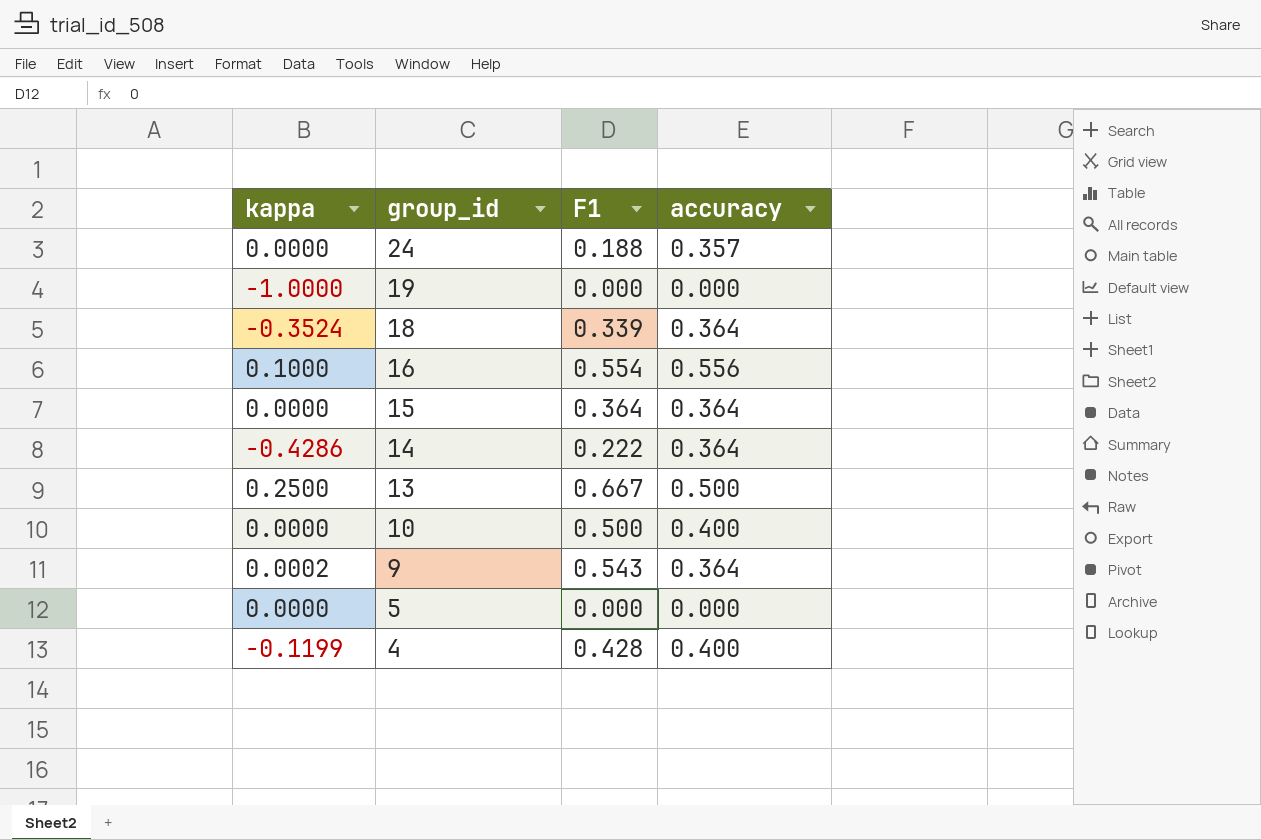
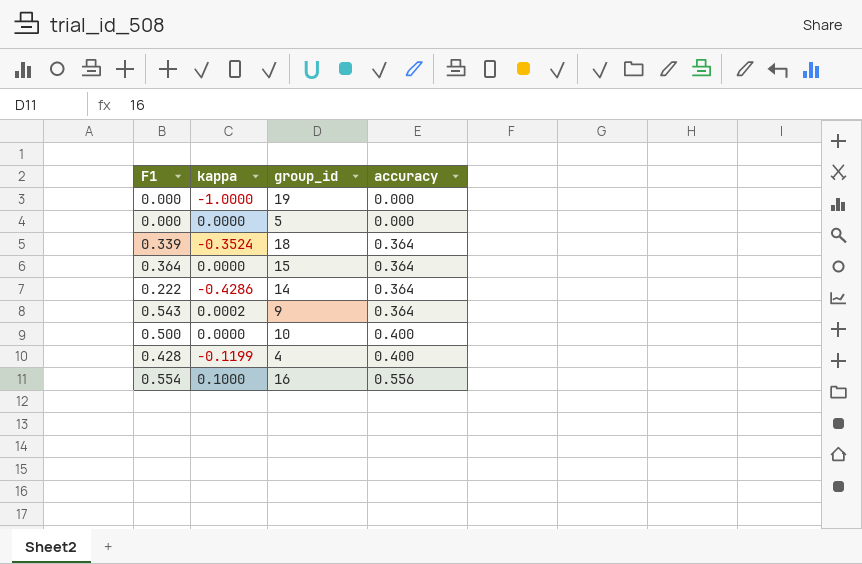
row order: group_id descending -> accuracy ascending
column F1 | position: 3 -> 1
row 24: 0.0000 | 0.188 | 0.357 -> none
row 13: 0.2500 | 0.667 | 0.500 -> none

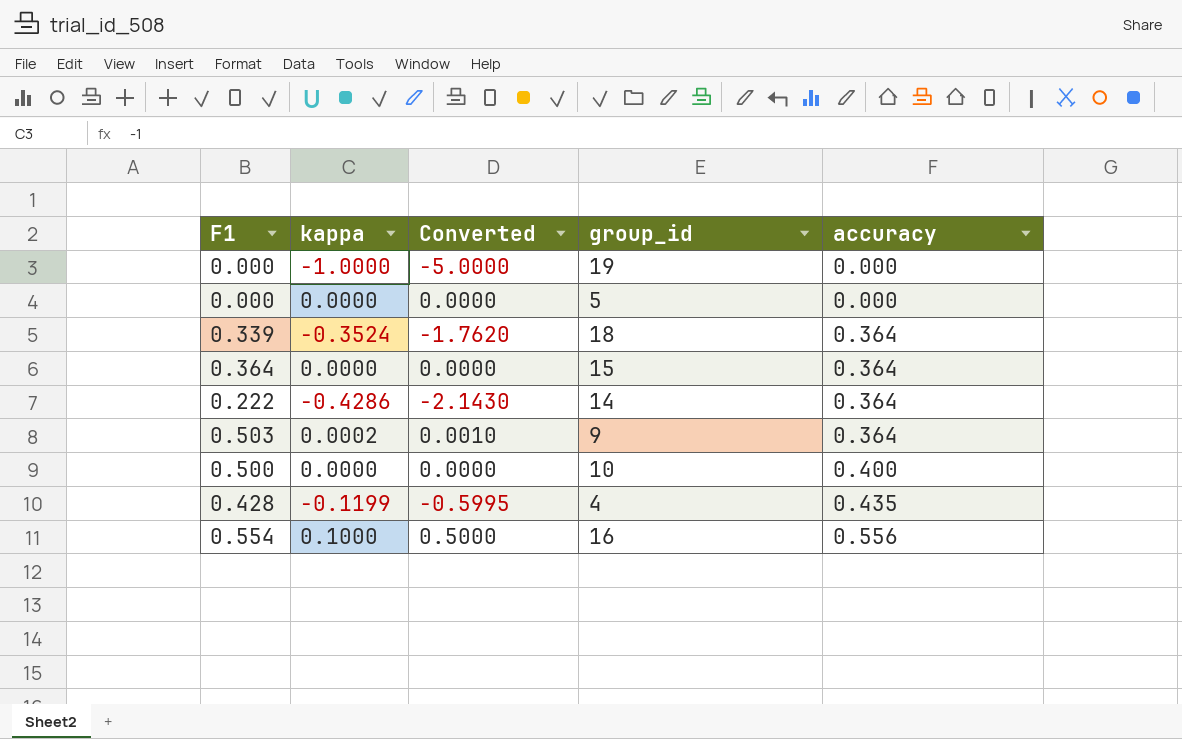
column Converted | formula: none -> [kappa] * 5
9 | F1: 0.543 -> 0.503
4 | accuracy: 0.400 -> 0.435

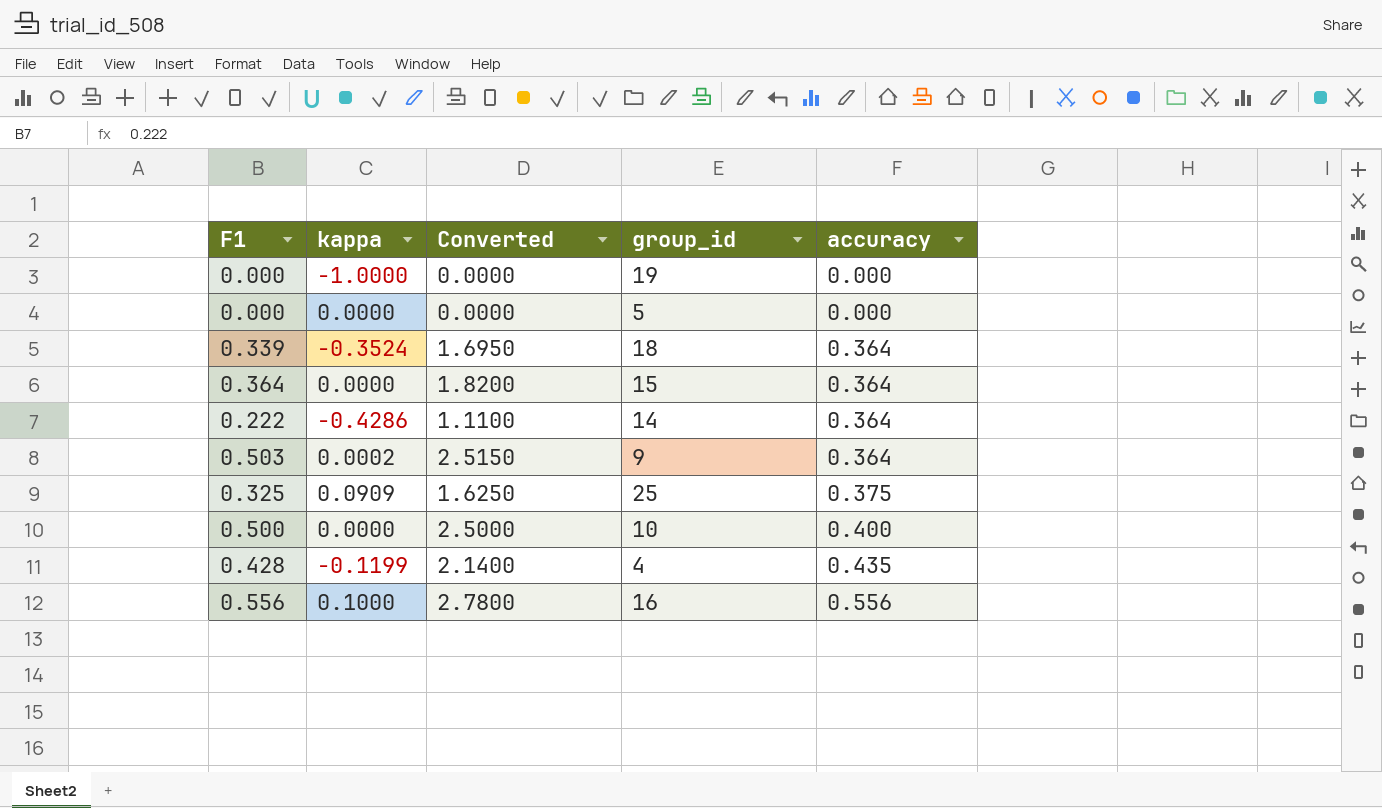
column Converted | formula: [kappa] * 5 -> [F1] * 5
row 25: none -> 0.325 | 0.0909 | 1.6250 | 0.375
16 | F1: 0.554 -> 0.556

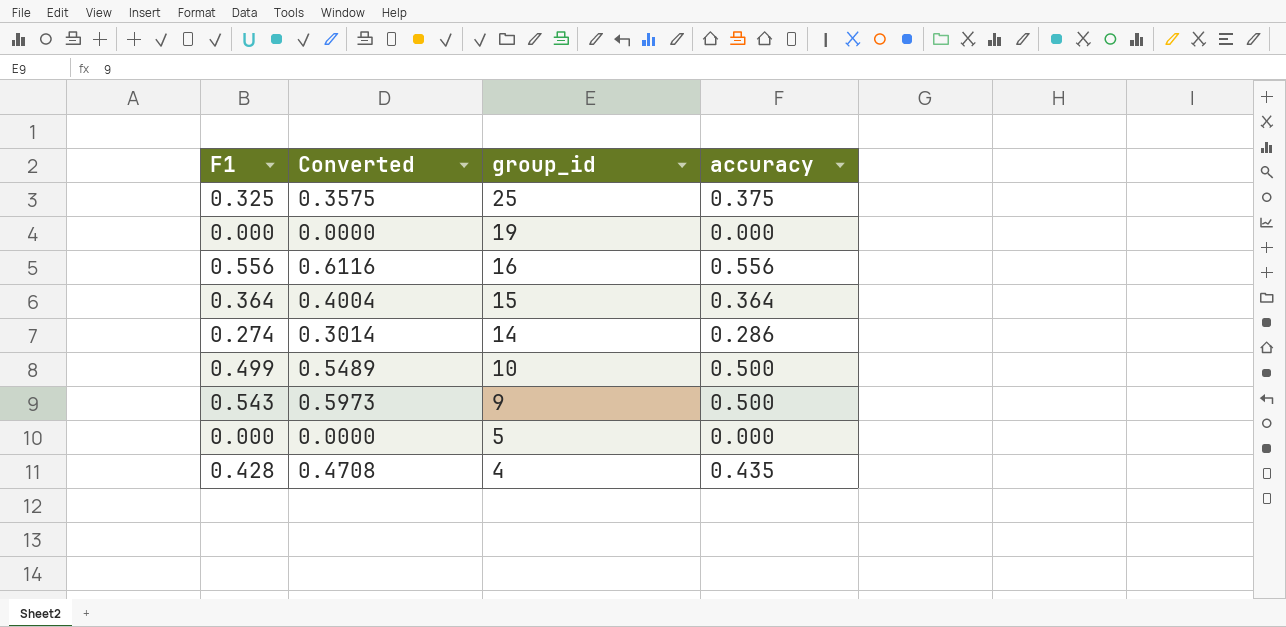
row order: accuracy ascending -> group_id descending
column kappa | position: 2 -> none
column Converted | formula: [F1] * 5 -> [F1] * 1.1
row 18: 0.339 | -0.3524 | 1.6950 | 0.364 -> none
14 | F1: 0.222 -> 0.274
14 | accuracy: 0.364 -> 0.286
10 | F1: 0.500 -> 0.499
10 | accuracy: 0.400 -> 0.500
9 | F1: 0.503 -> 0.543
9 | accuracy: 0.364 -> 0.500

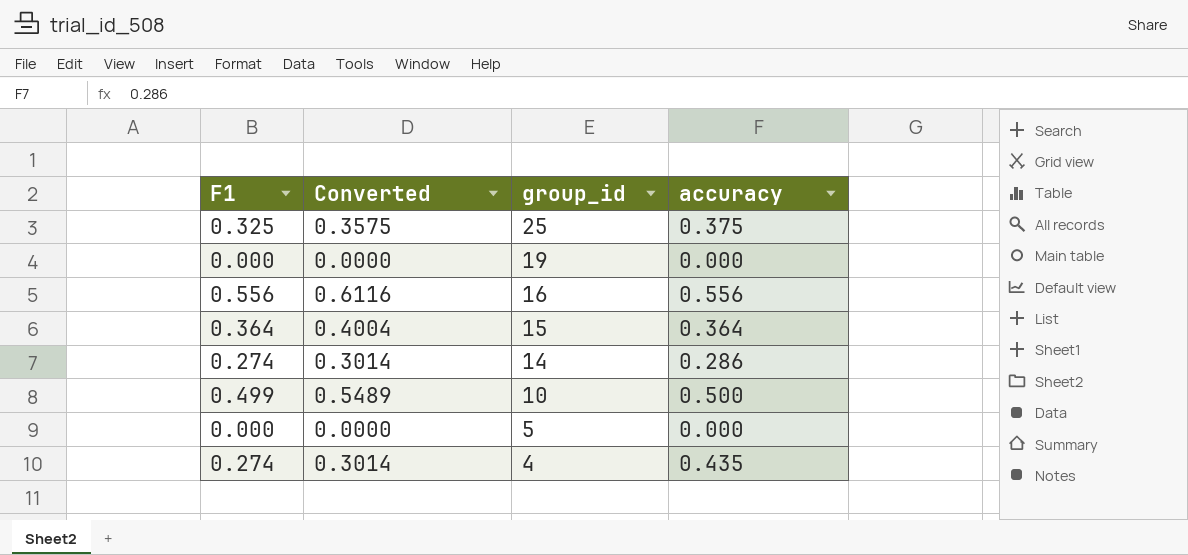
row 9: 0.543 | 0.5973 | 0.500 -> none
4 | F1: 0.428 -> 0.274
4 | Converted: 0.4708 -> 0.3014

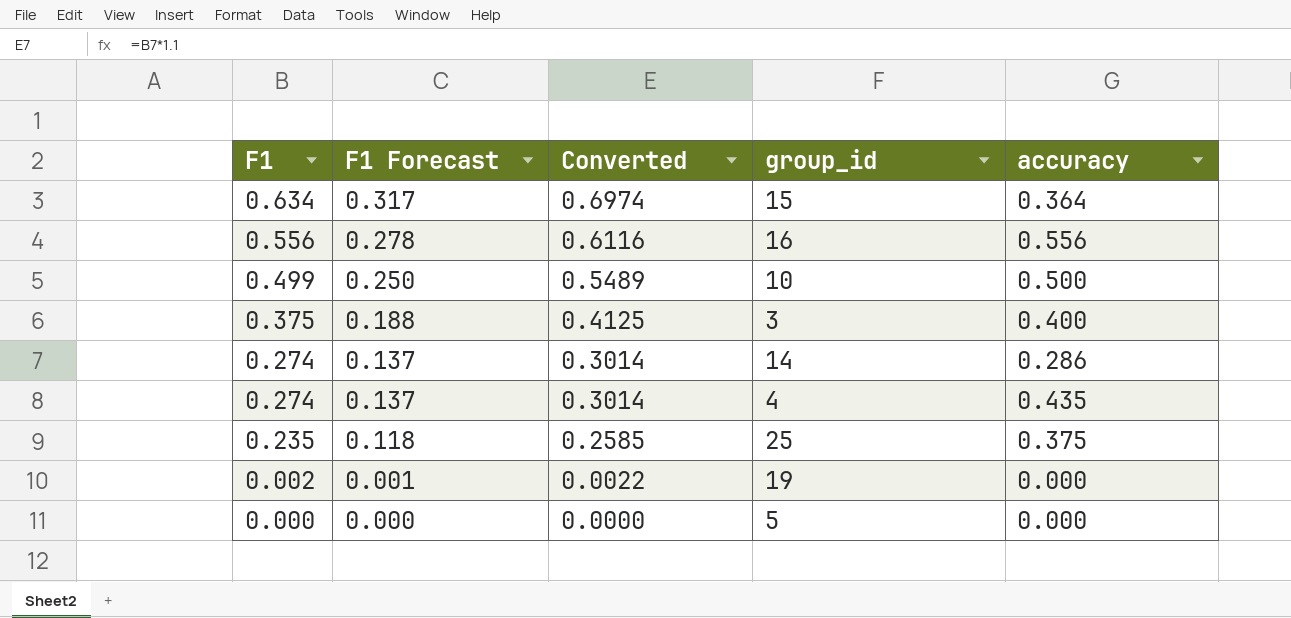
row order: group_id descending -> F1 descending
column F1 Forecast | formula: none -> [F1] * 0.5
15 | F1: 0.364 -> 0.634
15 | Converted: 0.4004 -> 0.6974
row 3: none -> 0.375 | 0.188 | 0.4125 | 0.400
25 | F1: 0.325 -> 0.235
25 | Converted: 0.3575 -> 0.2585
19 | F1: 0.000 -> 0.002
19 | Converted: 0.0000 -> 0.0022

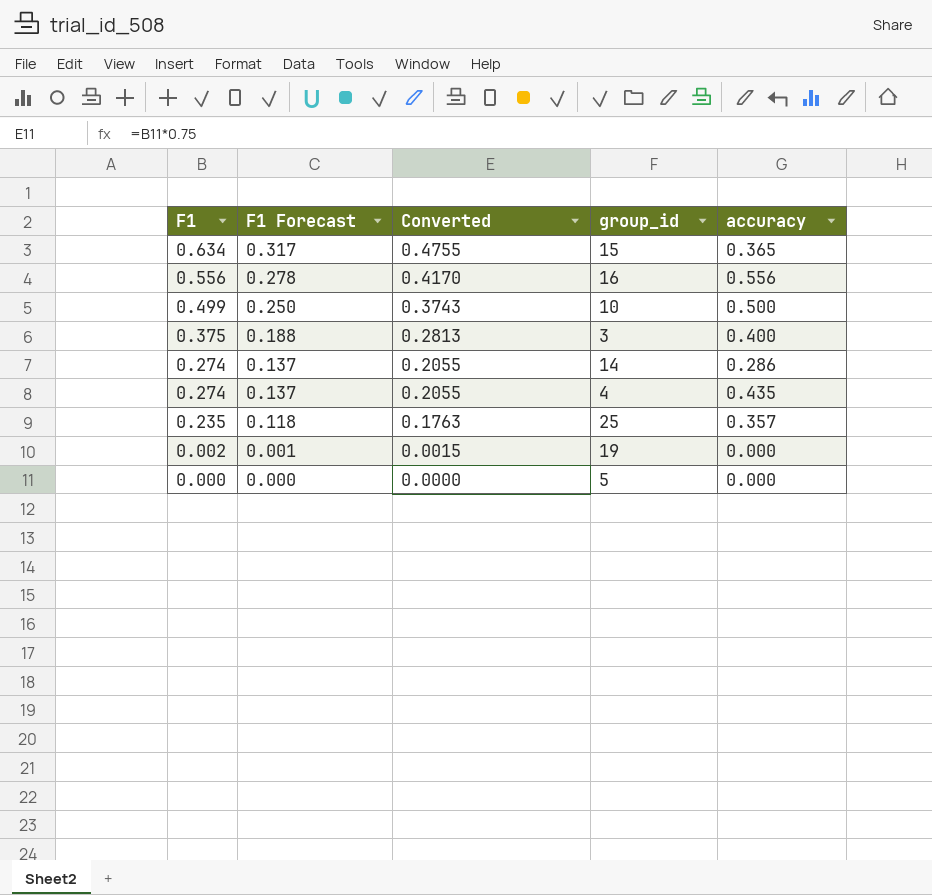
column Converted | formula: [F1] * 1.1 -> [F1] * 0.75
15 | accuracy: 0.364 -> 0.365
25 | accuracy: 0.375 -> 0.357

